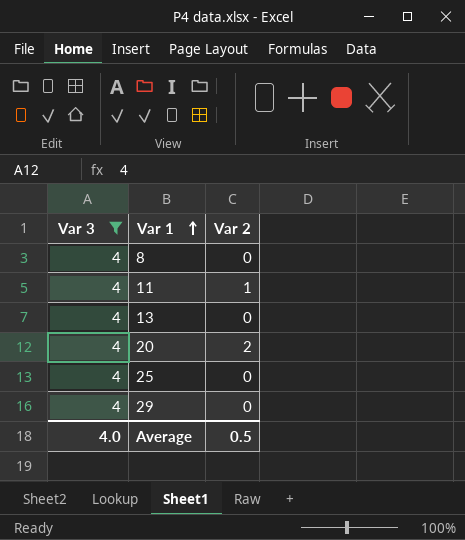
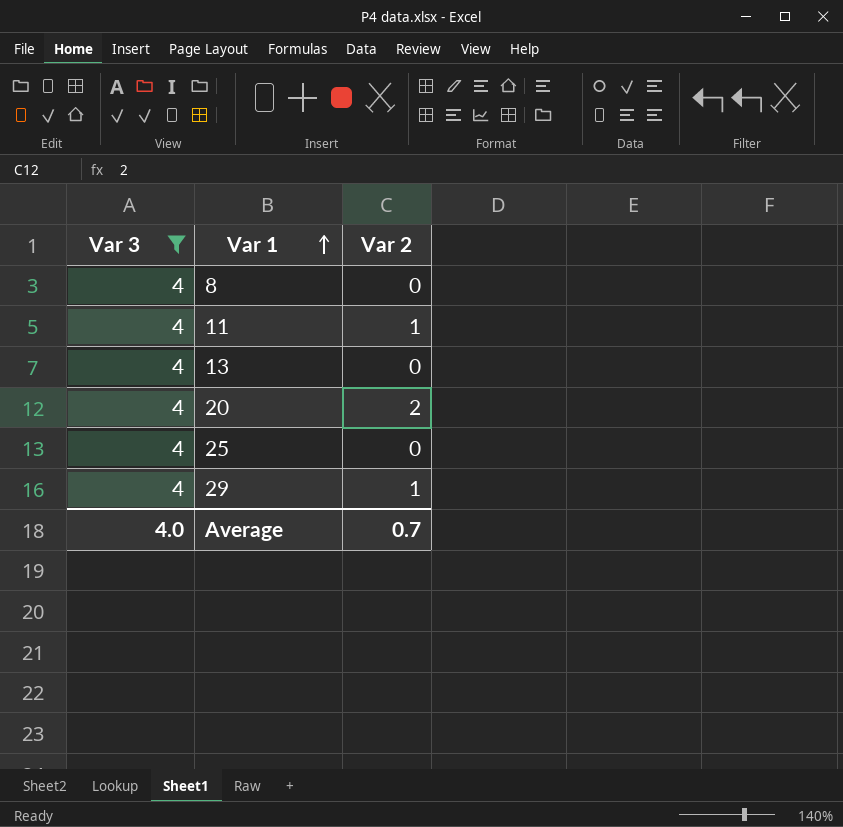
29 | Var 2: 0 -> 1
Average | Var 2: 0.5 -> 0.7

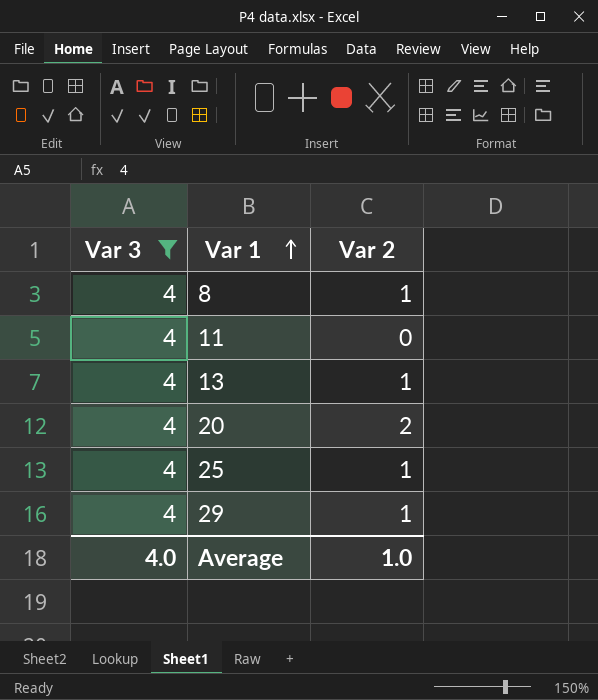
8 | Var 2: 0 -> 1
11 | Var 2: 1 -> 0
13 | Var 2: 0 -> 1
25 | Var 2: 0 -> 1
Average | Var 2: 0.7 -> 1.0

